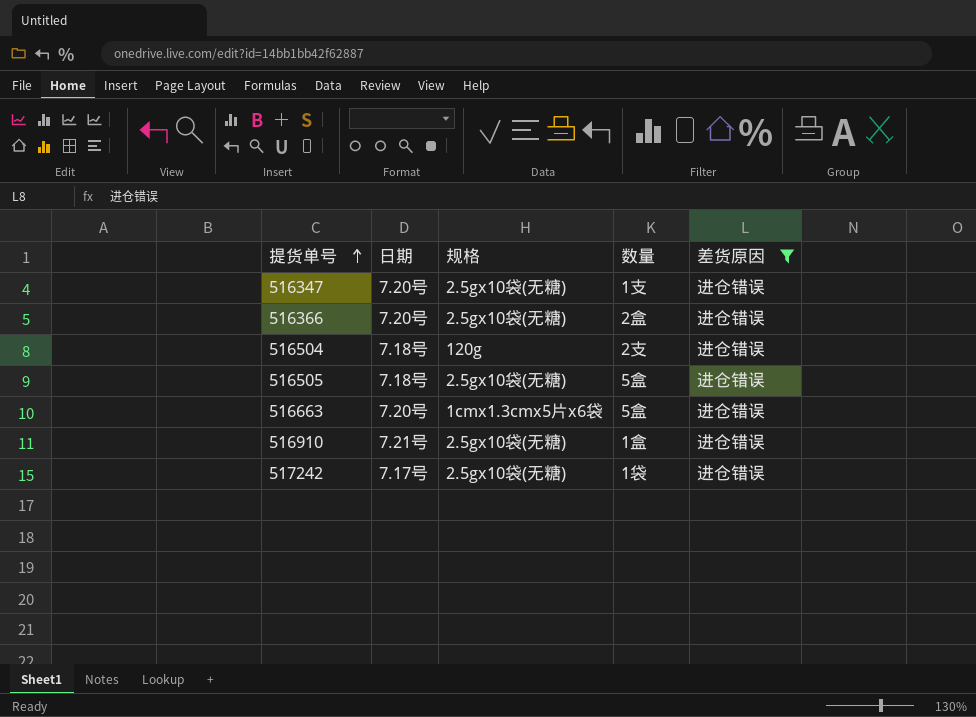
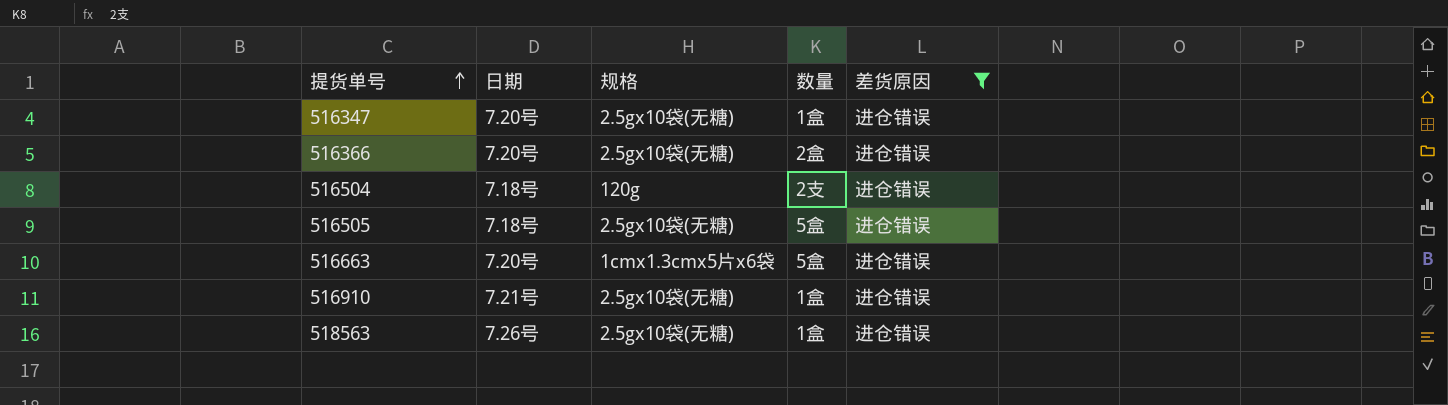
row 517242: 7.17号 | 2.5gx10袋(无糖) | 1袋 | 进仓错误 -> none
516347 | 数量: 1支 -> 1盒
row 518563: none -> 7.26号 | 2.5gx10袋(无糖) | 1盒 | 进仓错误

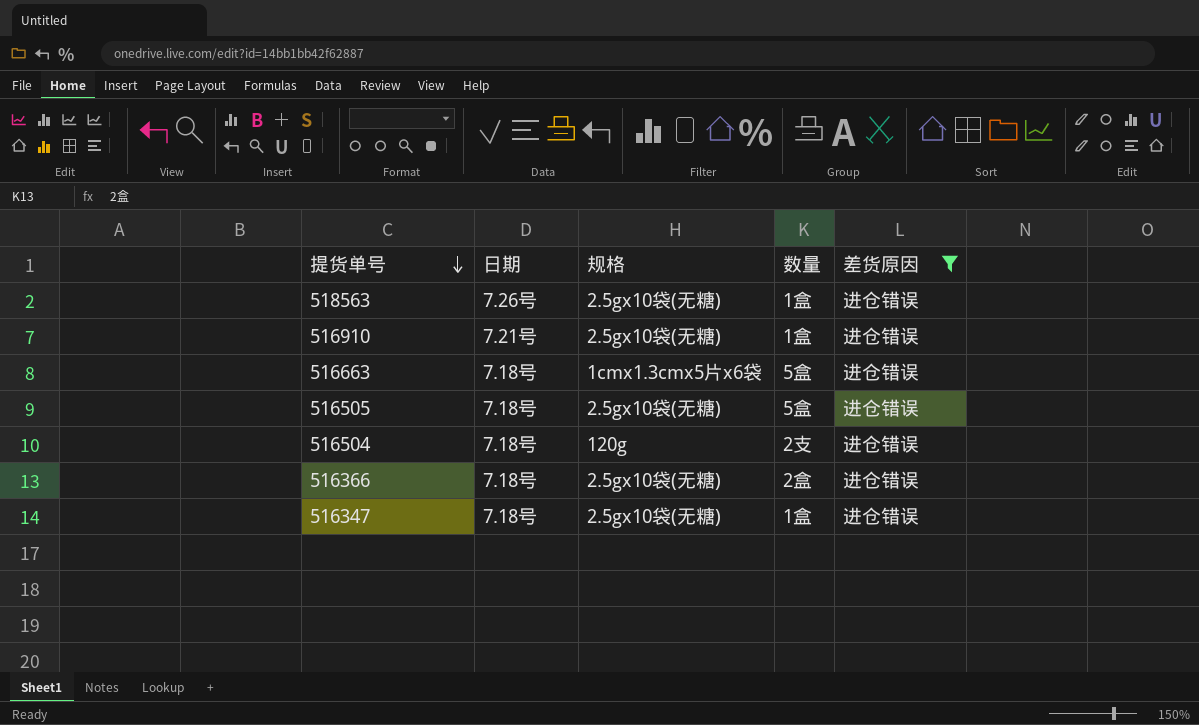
row order: 提货单号 ascending -> 提货单号 descending
516663 | 日期: 7.20号 -> 7.18号
516366 | 日期: 7.20号 -> 7.18号
516347 | 日期: 7.20号 -> 7.18号

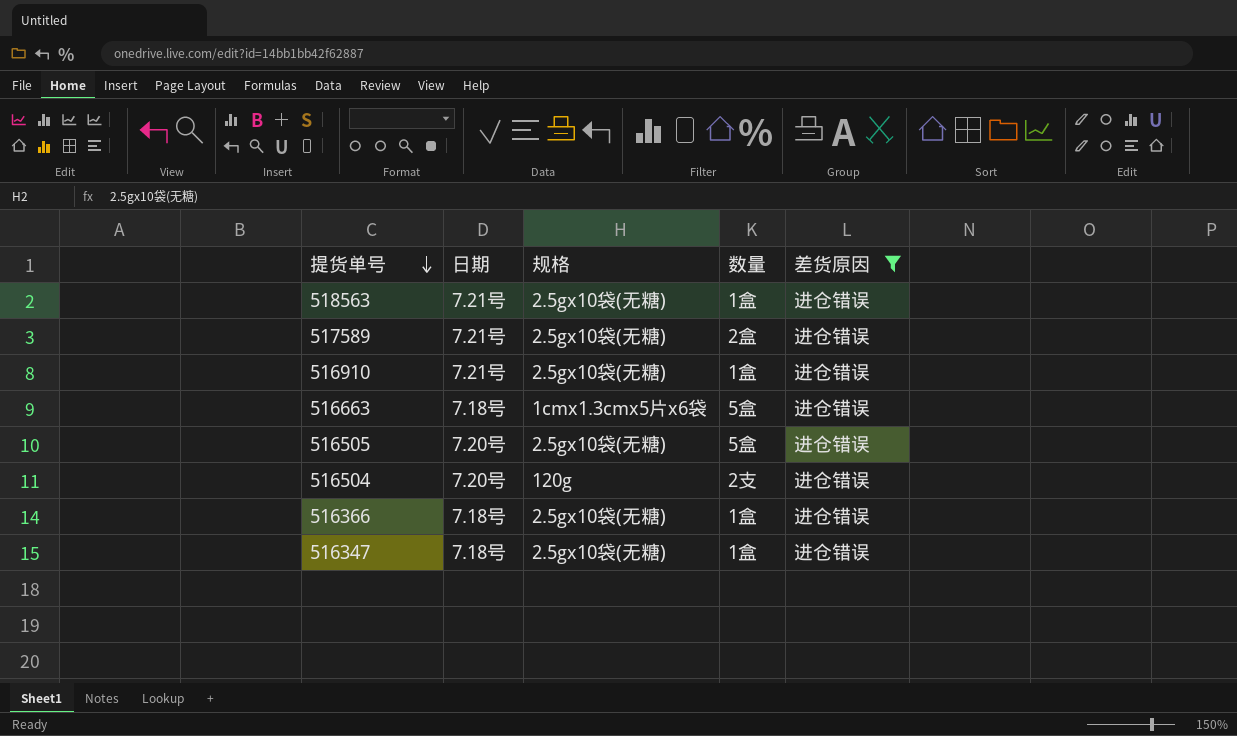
518563 | 日期: 7.26号 -> 7.21号
row 517589: none -> 7.21号 | 2.5gx10袋(无糖) | 2盒 | 进仓错误
516505 | 日期: 7.18号 -> 7.20号
516504 | 日期: 7.18号 -> 7.20号
516366 | 数量: 2盒 -> 1盒

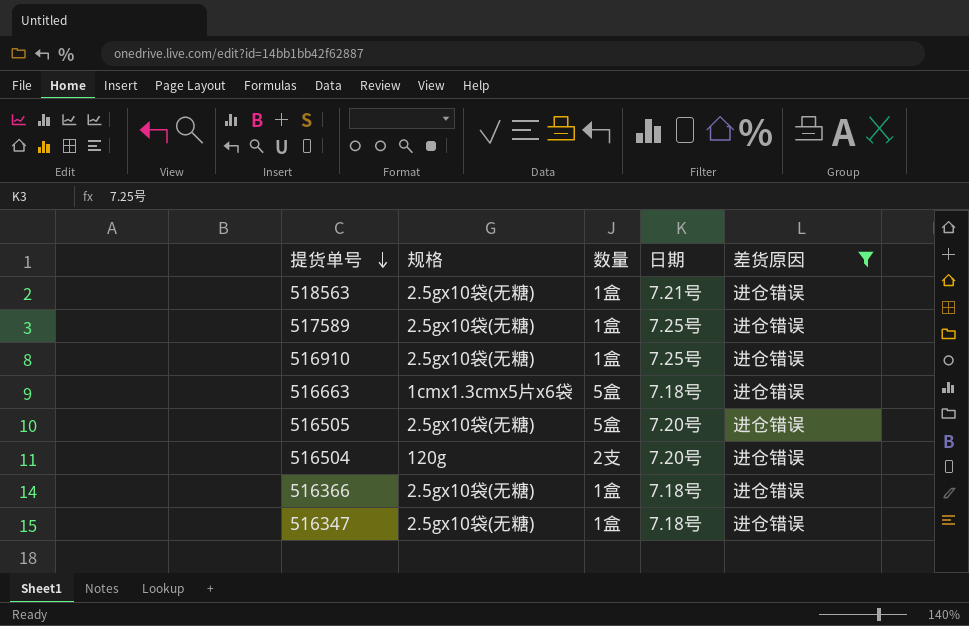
column 日期 | position: 2 -> 4
517589 | 数量: 2盒 -> 1盒
517589 | 日期: 7.21号 -> 7.25号
516910 | 日期: 7.21号 -> 7.25号

